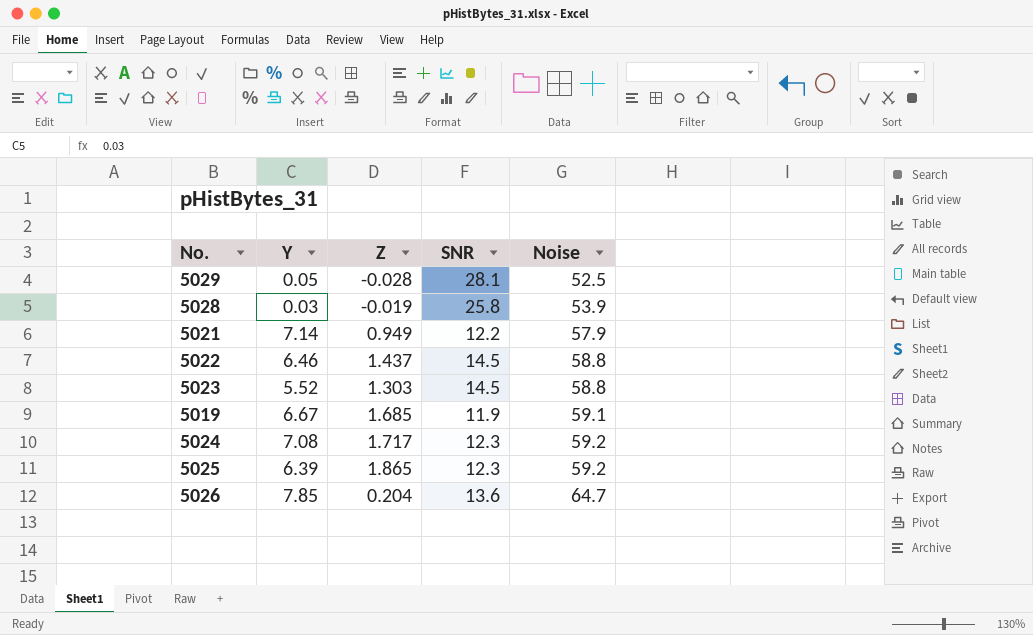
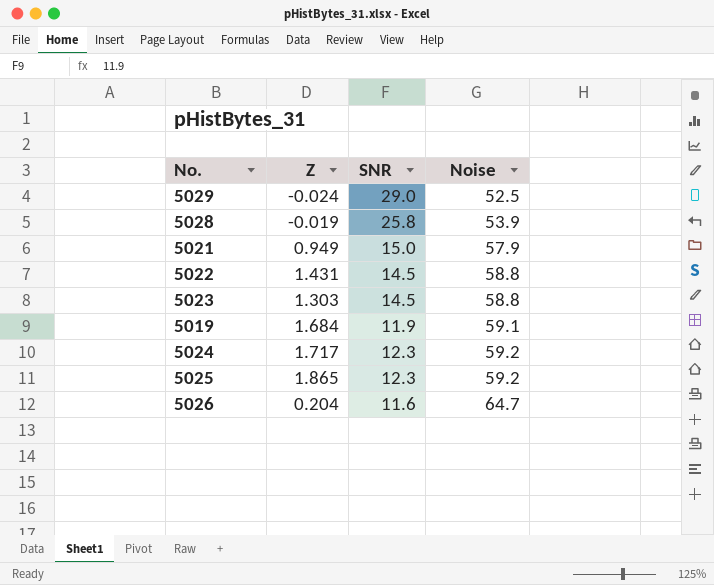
column Y | position: 2 -> none
5029 | Z: -0.028 -> -0.024
5029 | SNR: 28.1 -> 29.0
5021 | SNR: 12.2 -> 15.0
5022 | Z: 1.437 -> 1.431
5019 | Z: 1.685 -> 1.684
5026 | SNR: 13.6 -> 11.6

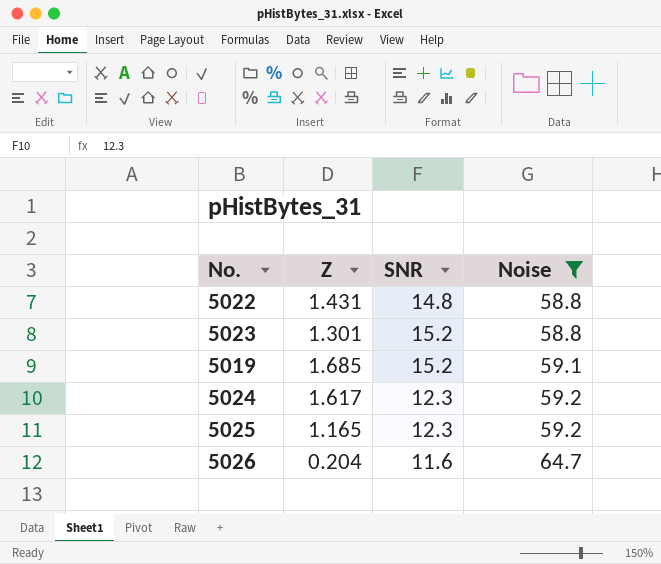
filter: none -> Noise >= 58.8
5022 | SNR: 14.5 -> 14.8
5023 | Z: 1.303 -> 1.301
5023 | SNR: 14.5 -> 15.2
5019 | Z: 1.684 -> 1.685
5019 | SNR: 11.9 -> 15.2
5024 | Z: 1.717 -> 1.617
5025 | Z: 1.865 -> 1.165

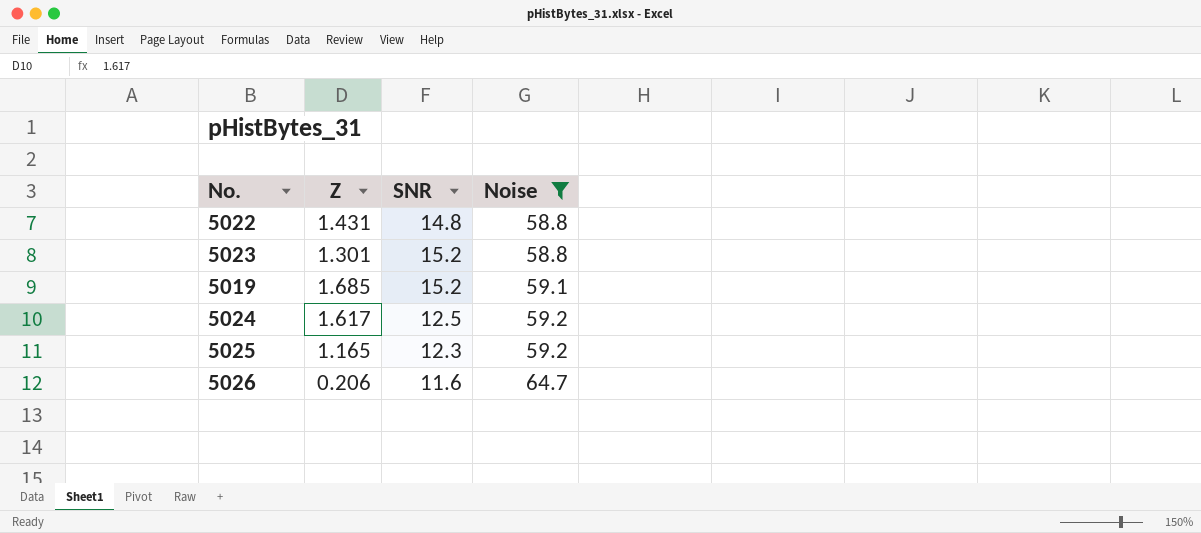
5024 | SNR: 12.3 -> 12.5
5026 | Z: 0.204 -> 0.206

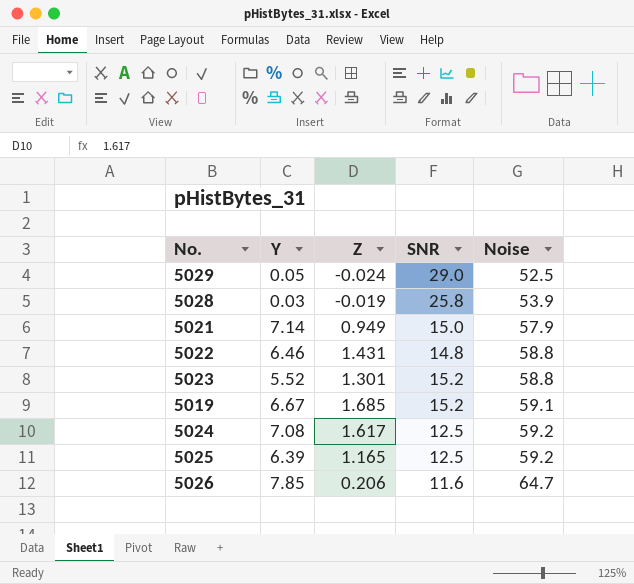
filter: Noise >= 58.8 -> none
column Y | position: none -> 2
5025 | SNR: 12.3 -> 12.5

